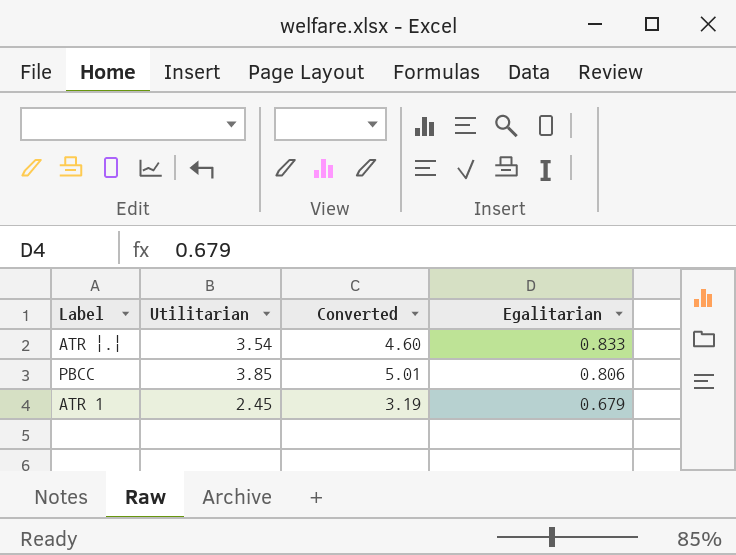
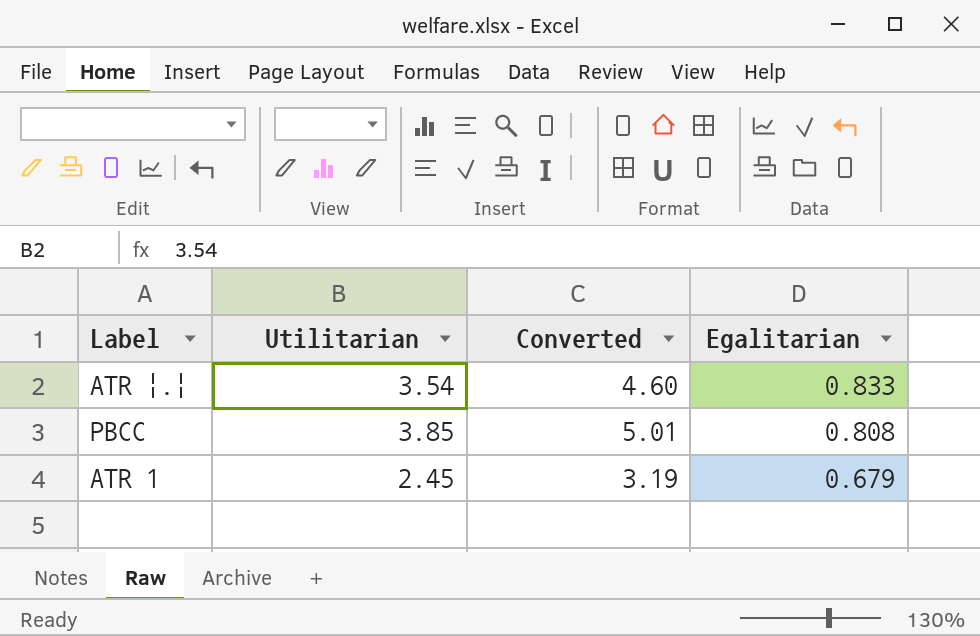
PBCC | Egalitarian: 0.806 -> 0.808

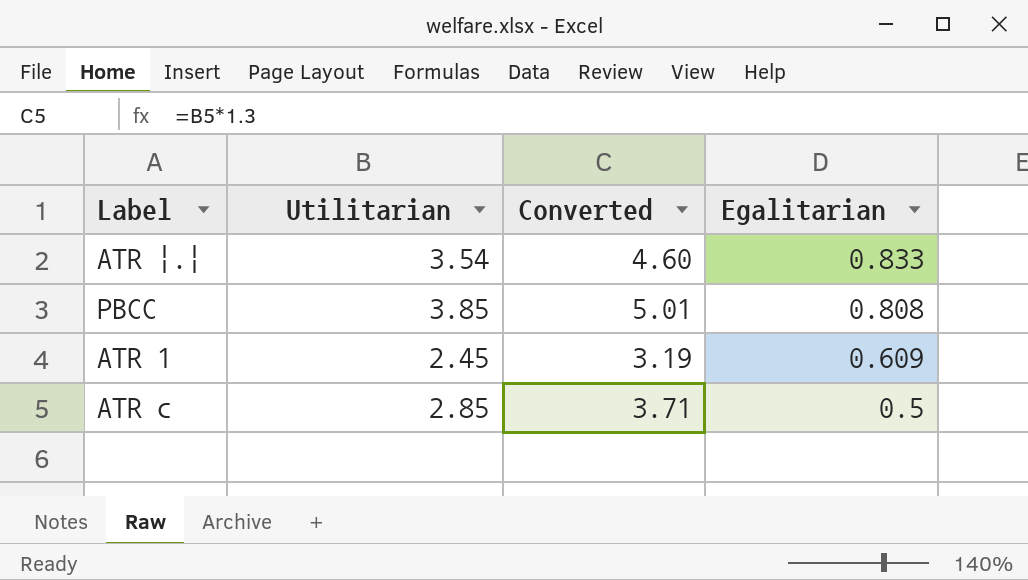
ATR 1 | Egalitarian: 0.679 -> 0.609
row ATR c: none -> 2.85 | 3.71 | 0.5

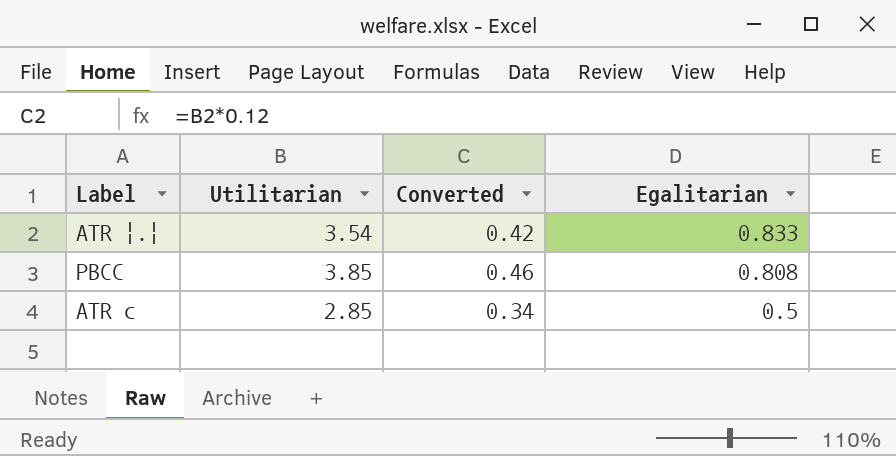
column Converted | formula: [Utilitarian] * 1.3 -> [Utilitarian] * 0.12
row ATR 1: 2.45 | 3.19 | 0.609 -> none

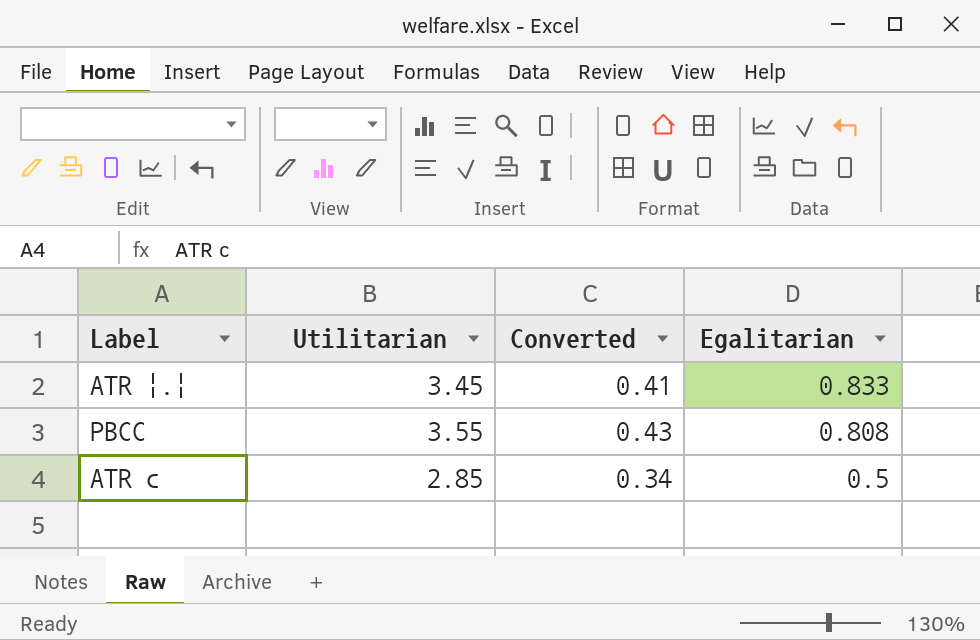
ATR |.| | Utilitarian: 3.54 -> 3.45
ATR |.| | Converted: 0.42 -> 0.41
PBCC | Utilitarian: 3.85 -> 3.55
PBCC | Converted: 0.46 -> 0.43

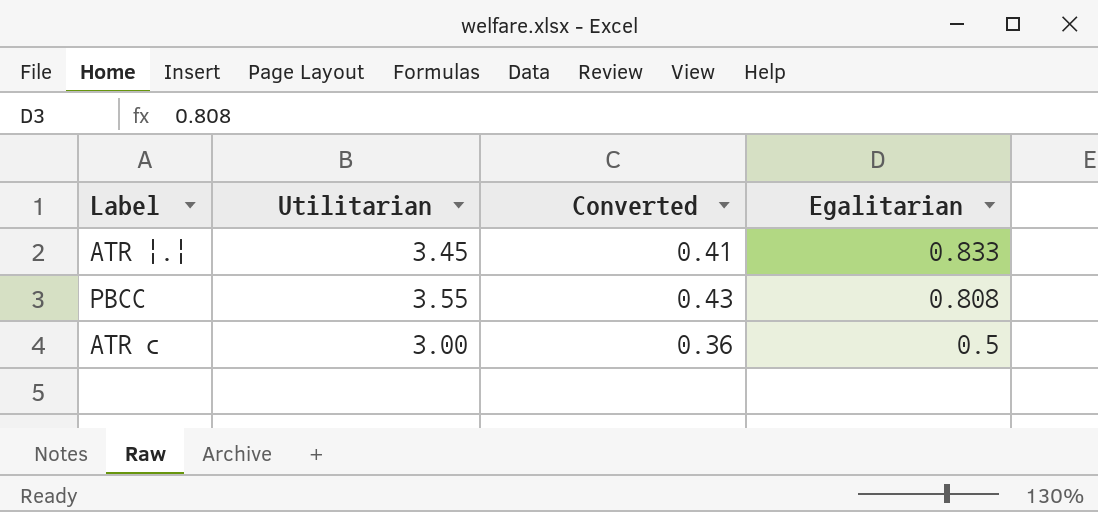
ATR c | Utilitarian: 2.85 -> 3.00
ATR c | Converted: 0.34 -> 0.36

